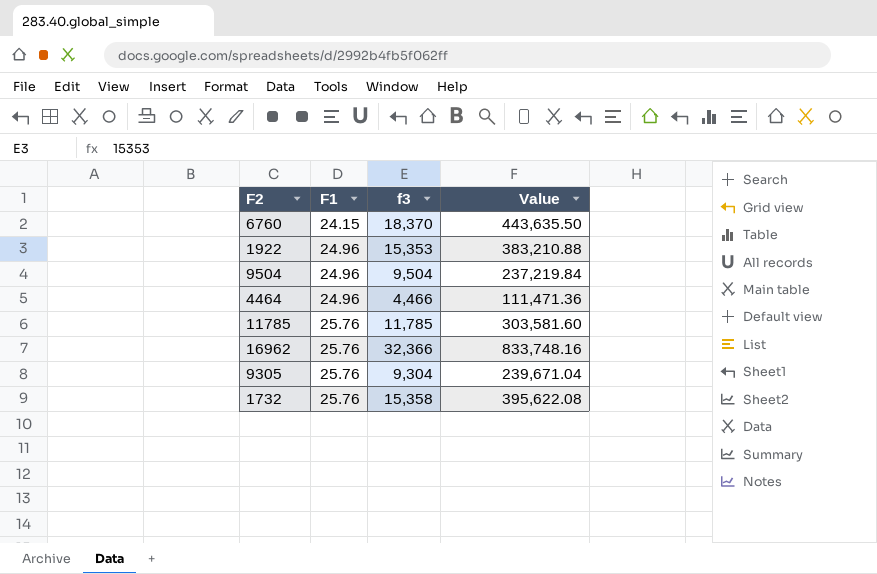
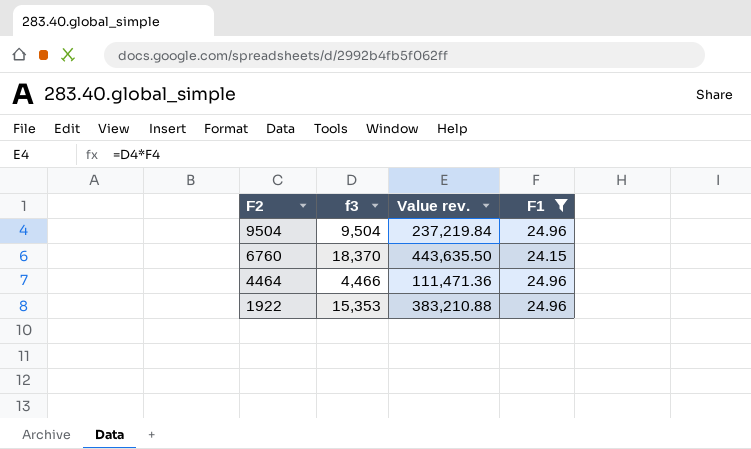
filter: none -> F1 != 25.76
row order: F1 ascending -> F2 descending
column name: Value -> Value rev.
column F1 | position: 2 -> 4

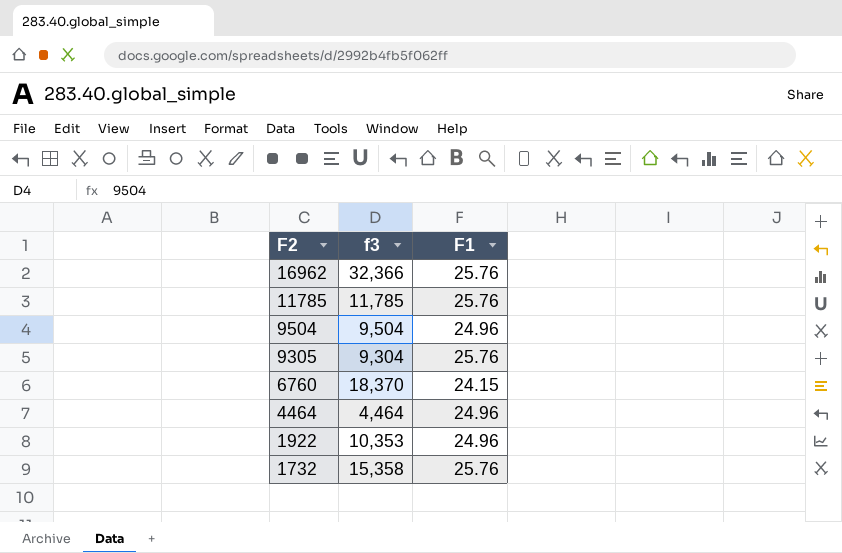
filter: F1 != 25.76 -> none
column Value rev. | formula: [f3] * [F1] -> none
4464 | f3: 4,466 -> 4,464
1922 | f3: 15,353 -> 10,353

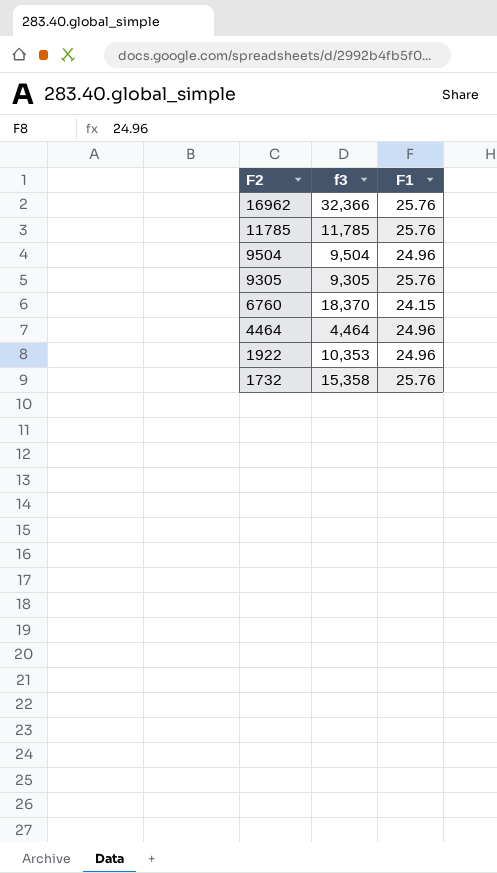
9305 | f3: 9,304 -> 9,305

